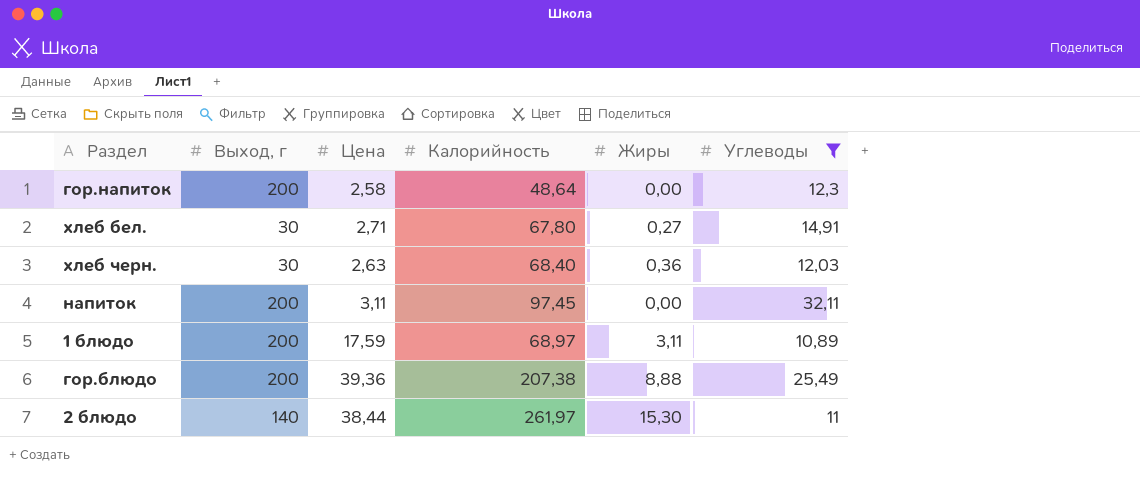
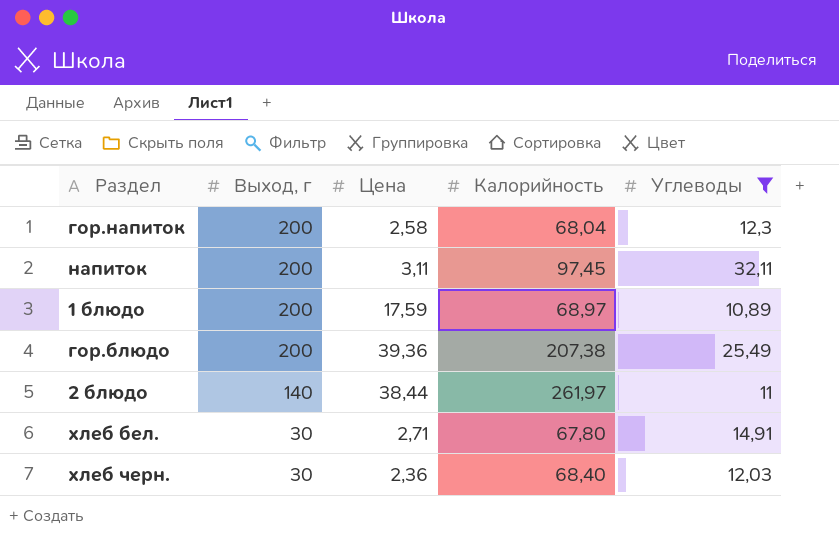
row order: none -> Выход, г descending
column Жиры | position: 5 -> none
гор.напиток | Калорийность: 48,64 -> 68,04
хлеб черн. | Цена: 2,63 -> 2,36

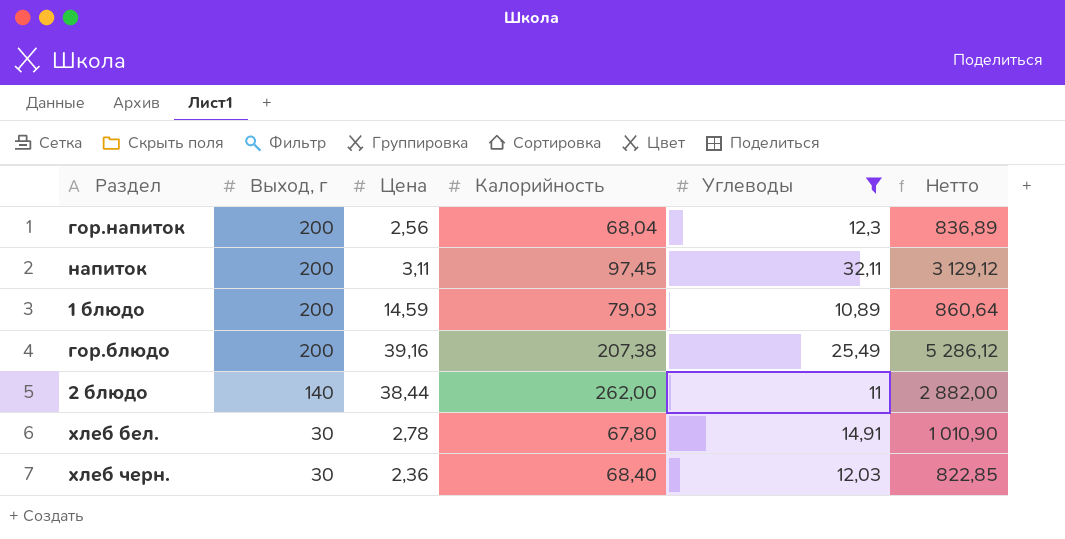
column Нетто | formula: none -> [Калорийность] * [Углеводы]
гор.напиток | Цена: 2,58 -> 2,56
1 блюдо | Цена: 17,59 -> 14,59
1 блюдо | Калорийность: 68,97 -> 79,03
гор.блюдо | Цена: 39,36 -> 39,16
2 блюдо | Калорийность: 261,97 -> 262,00
хлеб бел. | Цена: 2,71 -> 2,78

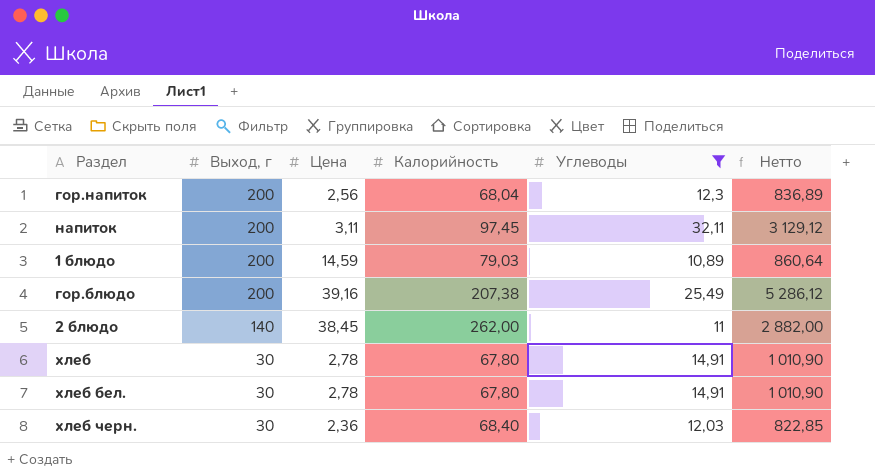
2 блюдо | Цена: 38,44 -> 38,45
row хлеб: none -> 30 | 2,78 | 67,80 | 14,91 | 1 010,90

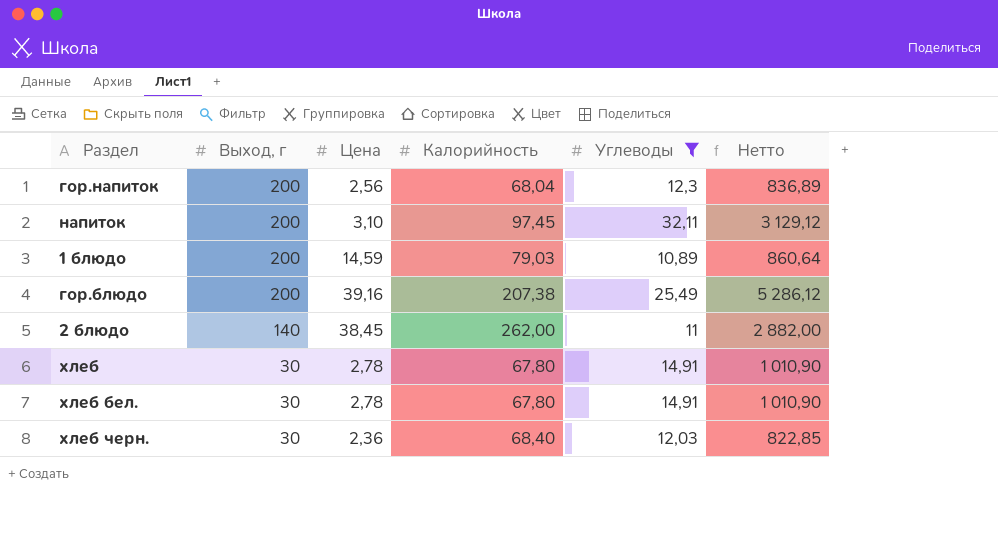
напиток | Цена: 3,11 -> 3,10

